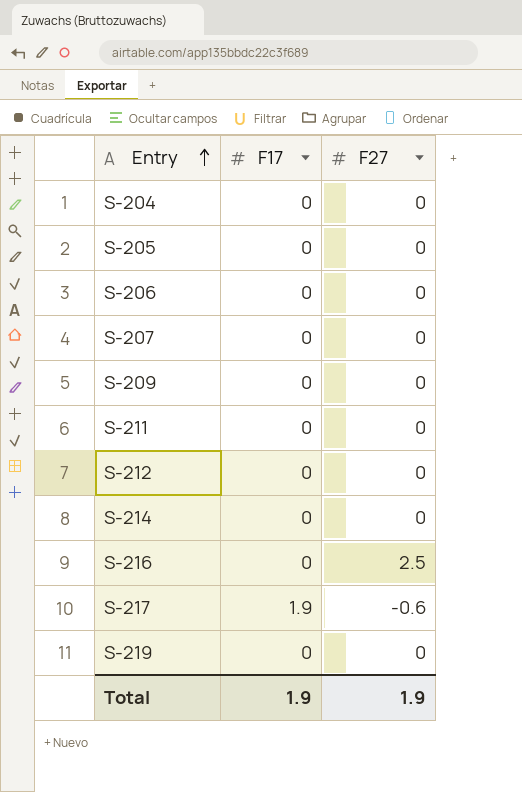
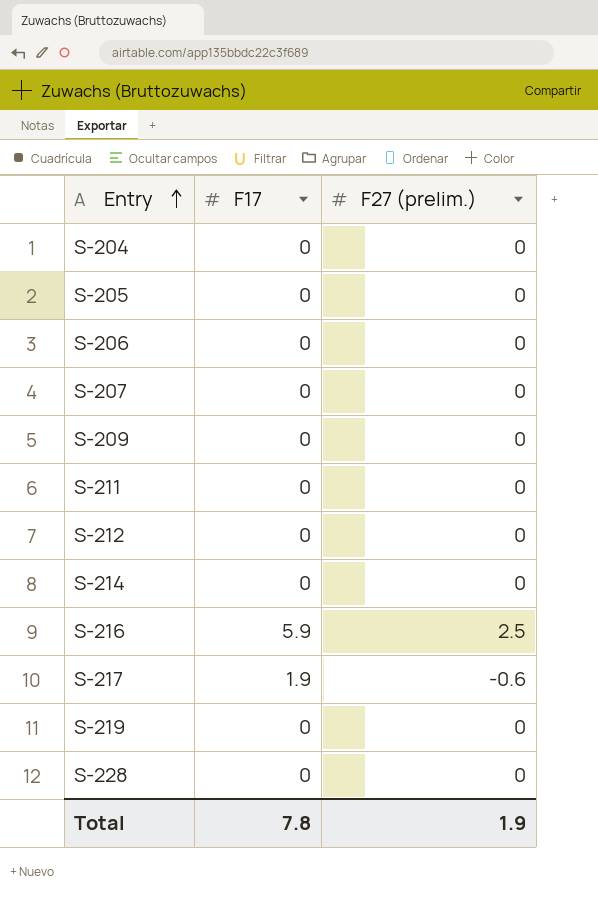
column name: F27 -> F27 (prelim.)
S-216 | F17: 0 -> 5.9
row S-228: none -> 0 | 0
Total | F17: 1.9 -> 7.8

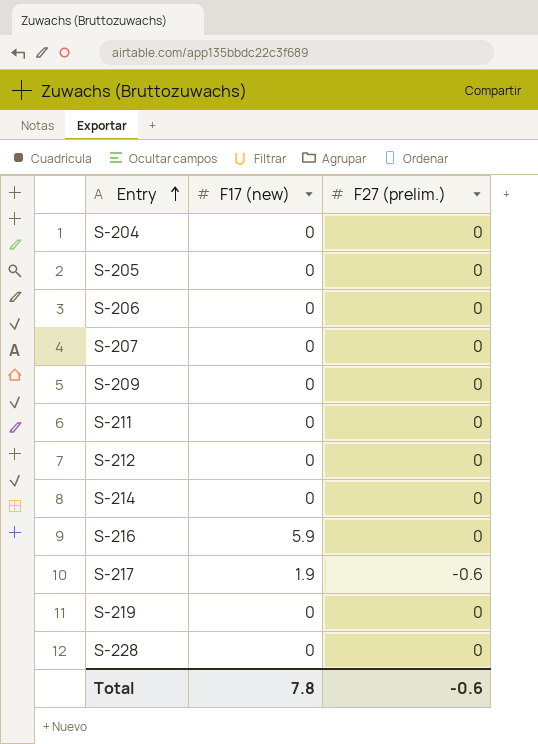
column name: F17 -> F17 (new)
S-216 | F27 (prelim.): 2.5 -> 0
Total | F27 (prelim.): 1.9 -> -0.6

